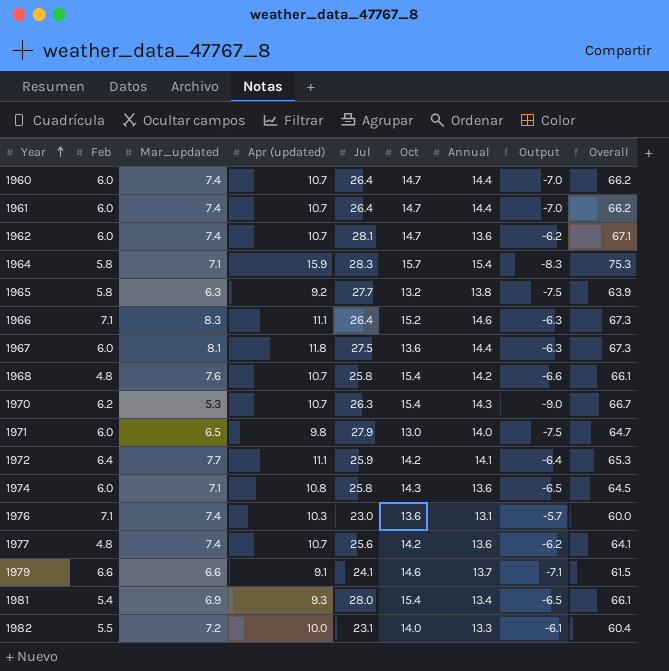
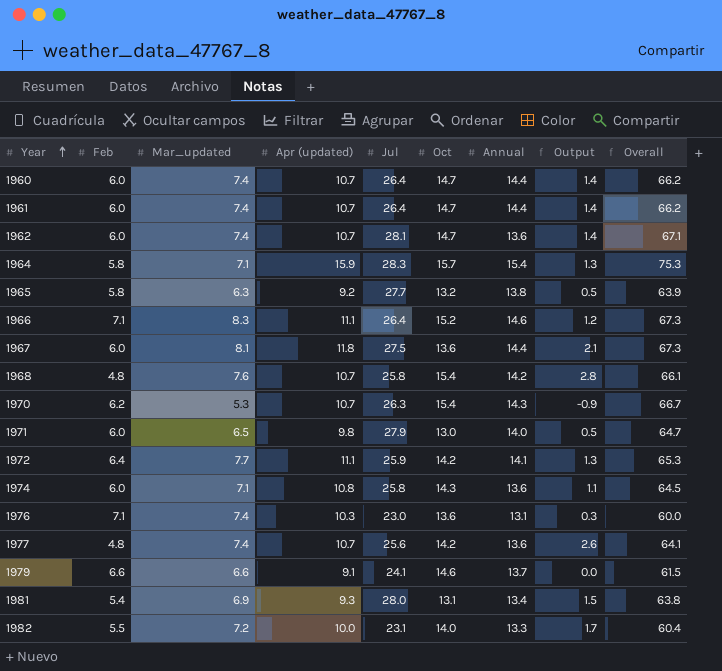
column Output | formula: [Mar_updated] - [Annual] -> [Mar_updated] - [Feb]
1981 | Oct: 15.4 -> 13.1
1981 | Overall: 66.1 -> 63.8

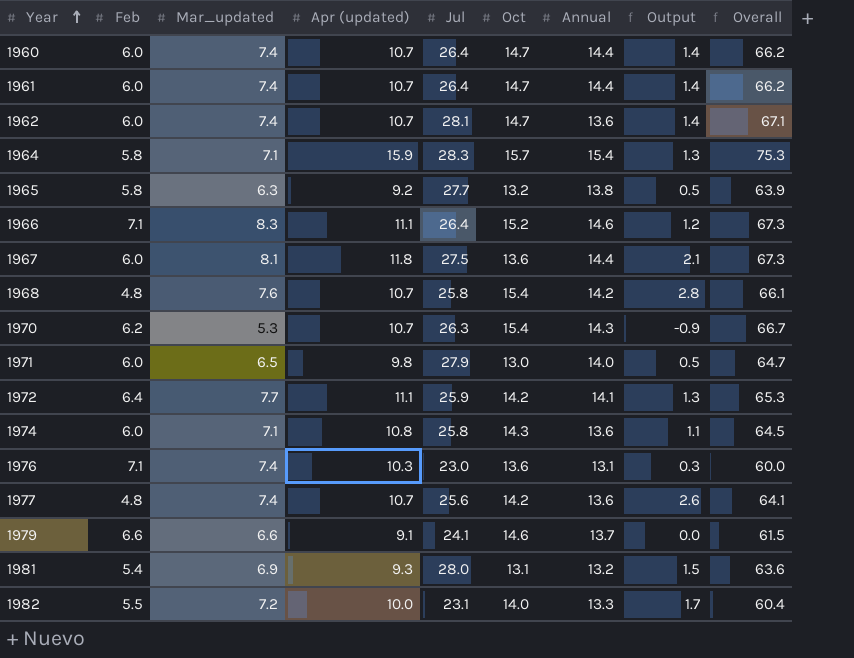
1981 | Annual: 13.4 -> 13.2
1981 | Overall: 63.8 -> 63.6

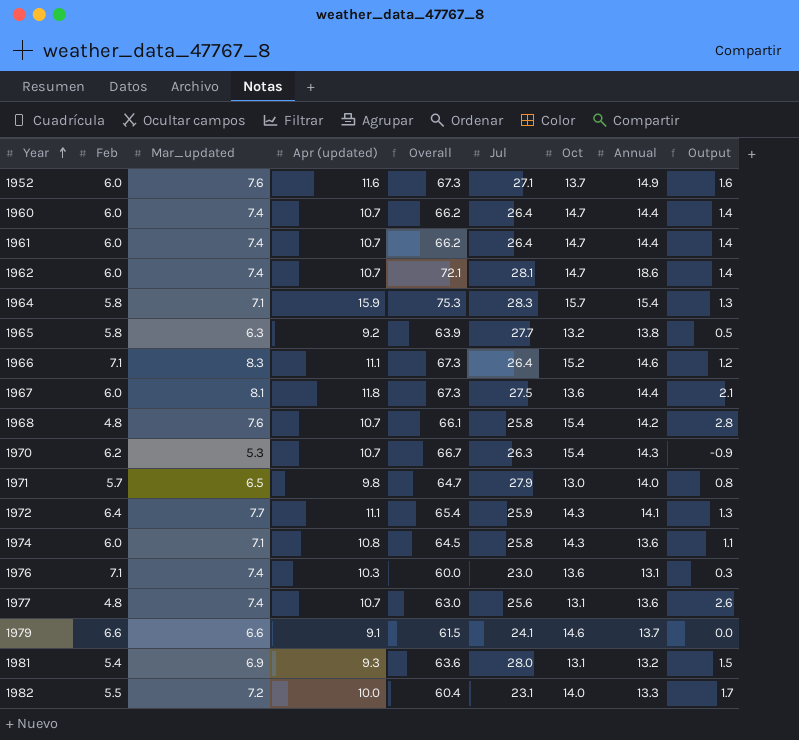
column Overall | position: 9 -> 5
row 1952: none -> 6.0 | 7.6 | 11.6 | 67.3 | 27.1 | 13.7 | 14.9 | 1.6
1962 | Overall: 67.1 -> 72.1
1962 | Annual: 13.6 -> 18.6
1971 | Feb: 6.0 -> 5.7
1971 | Output: 0.5 -> 0.8
1972 | Overall: 65.3 -> 65.4
1972 | Oct: 14.2 -> 14.3
1977 | Overall: 64.1 -> 63.0
1977 | Oct: 14.2 -> 13.1

